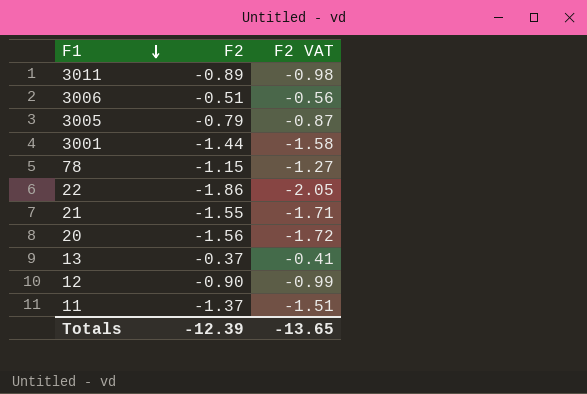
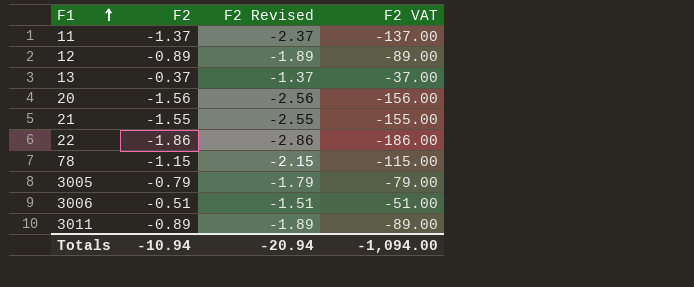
row order: F1 descending -> F1 ascending
column F2 Revised | formula: none -> [F2] - 1
column F2 VAT | formula: [F2] * 1.1 -> [F2] * 100
row 3001: -1.44 | -1.58 -> none
12 | F2: -0.90 -> -0.89
Totals | F2: -12.39 -> -10.94
Totals | F2 VAT: -13.65 -> -1,094.00

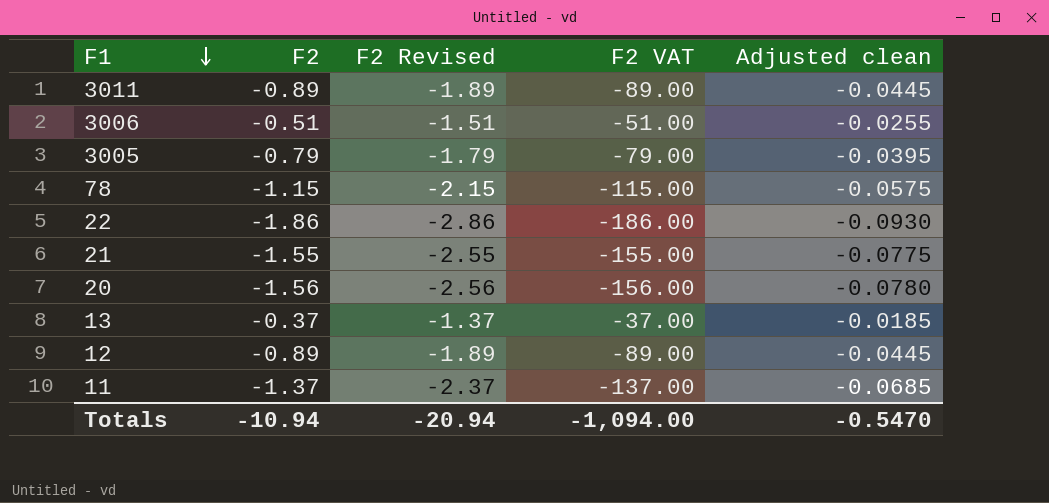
row order: F1 ascending -> F1 descending
column Adjusted clean | formula: none -> [F2] * 0.05

